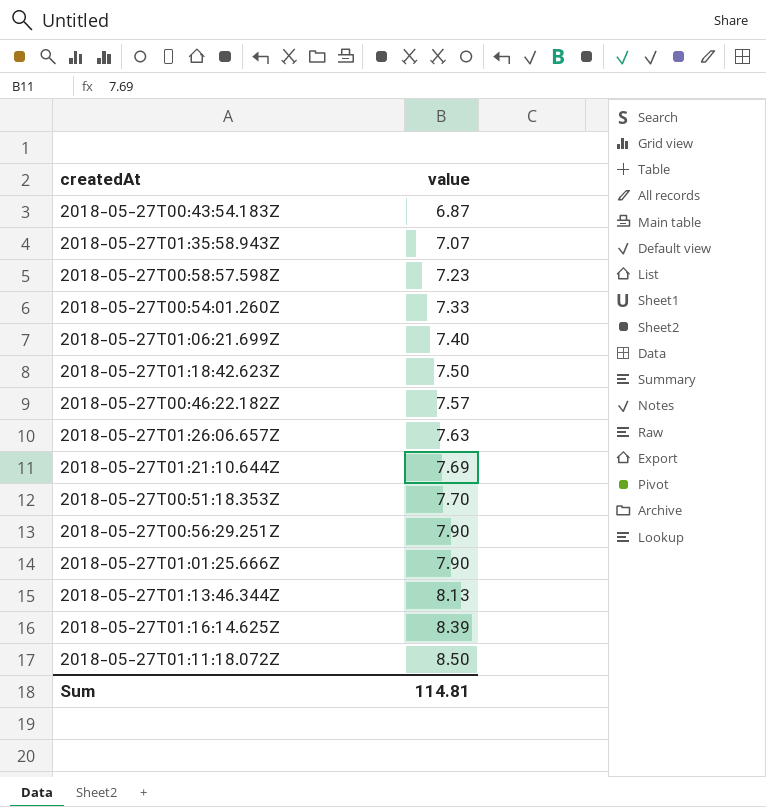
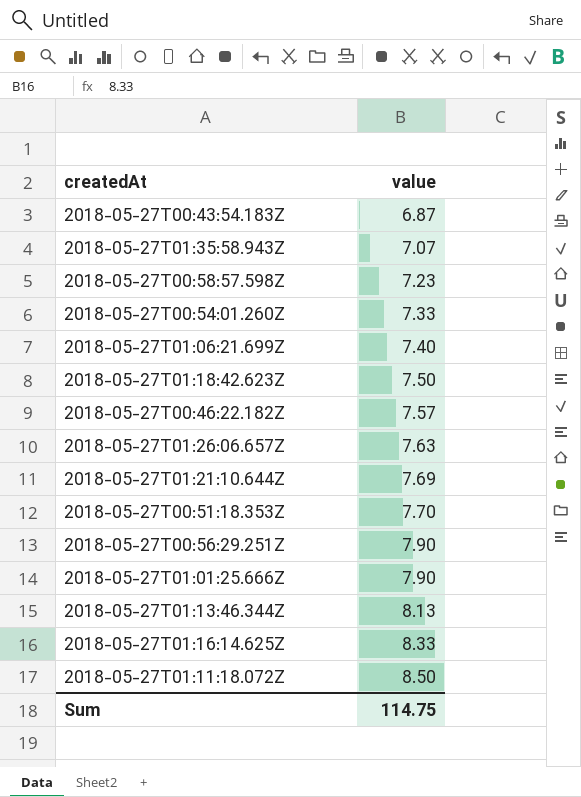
2018-05-27T01:16:14.625Z | value: 8.39 -> 8.33
Sum | value: 114.81 -> 114.75

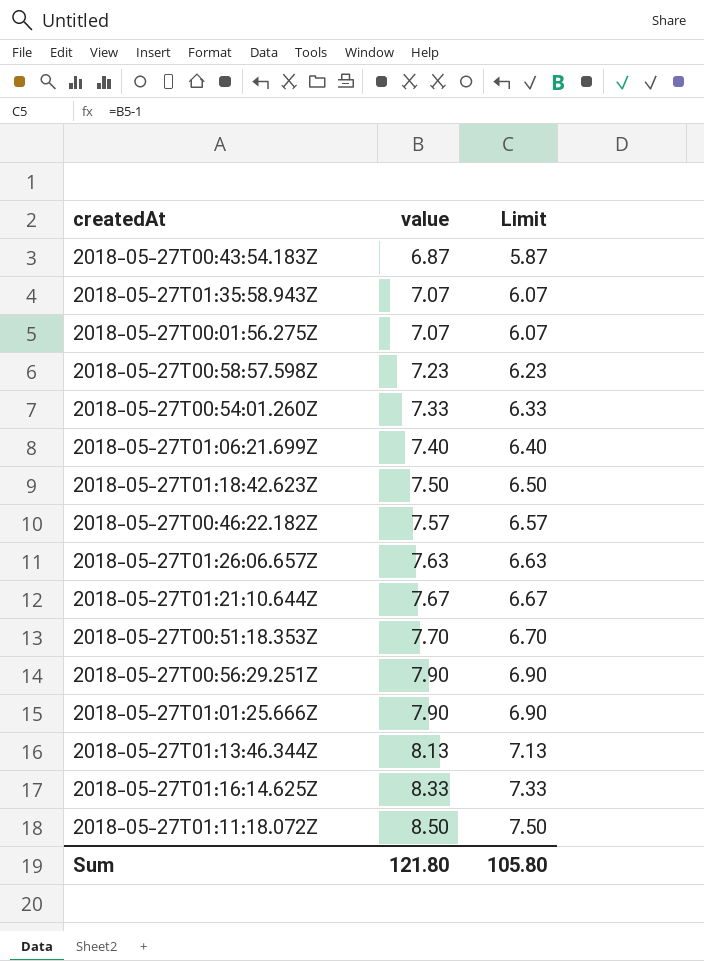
column Limit | formula: none -> [value] - 1
row 2018-05-27T00:01:56.275Z: none -> 7.07 | 6.07
2018-05-27T01:21:10.644Z | value: 7.69 -> 7.67
Sum | value: 114.75 -> 121.80

